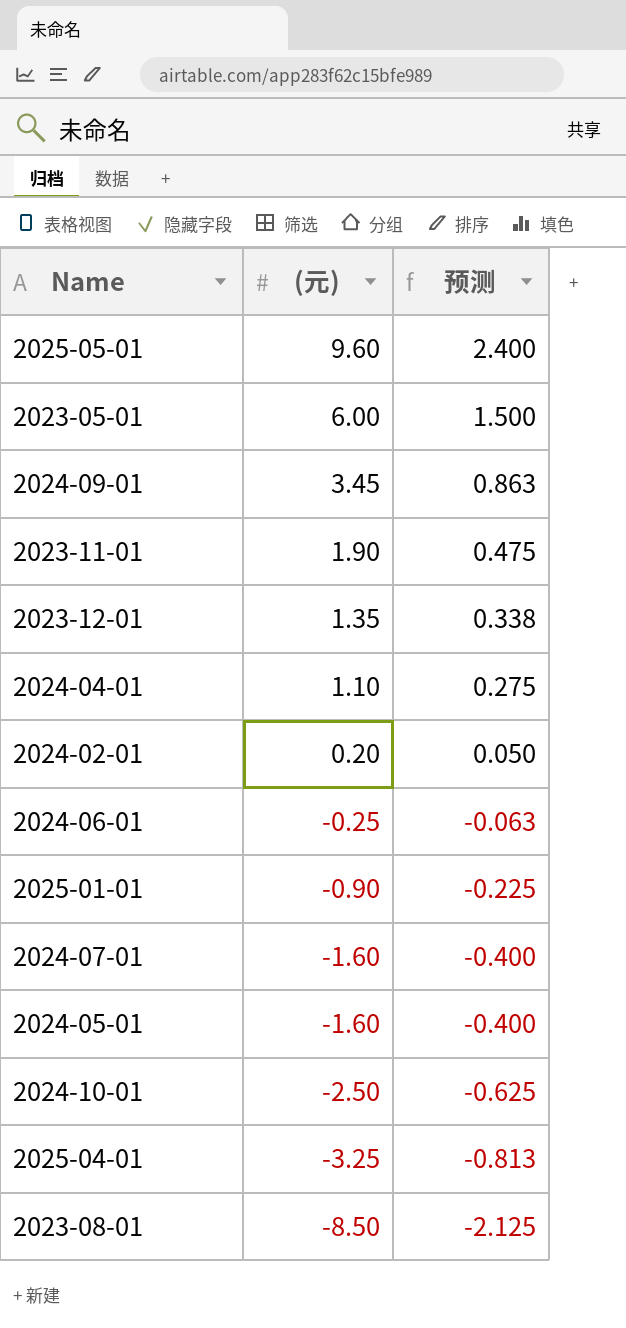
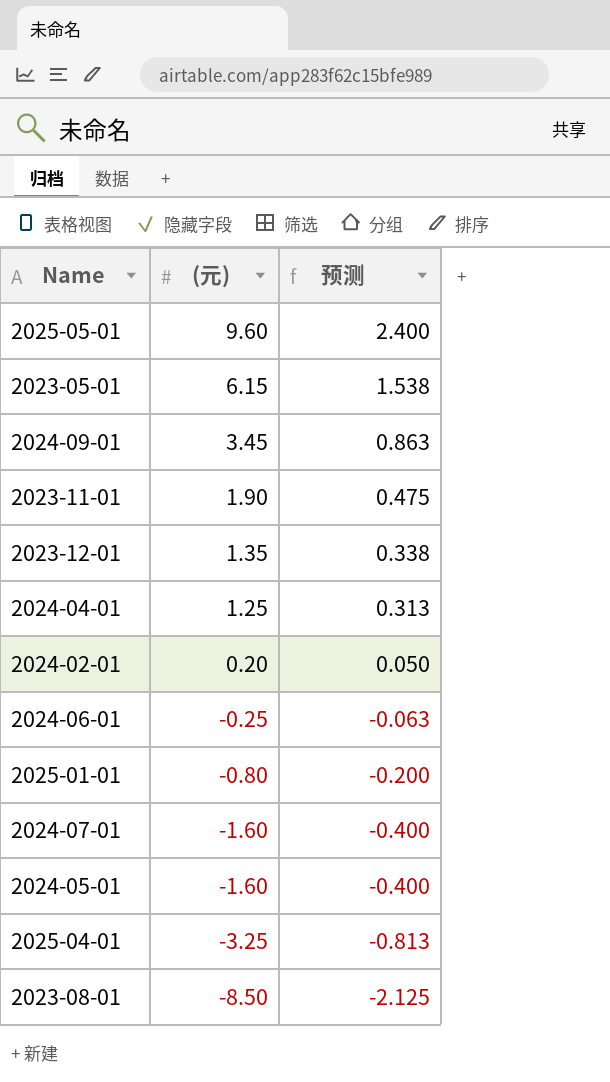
row 2024-10-01: -2.50 | -0.625 -> none
2023-05-01 | (元): 6.00 -> 6.15
2023-05-01 | 预测: 1.500 -> 1.538
2024-04-01 | (元): 1.10 -> 1.25
2024-04-01 | 预测: 0.275 -> 0.313
2025-01-01 | (元): -0.90 -> -0.80
2025-01-01 | 预测: -0.225 -> -0.200

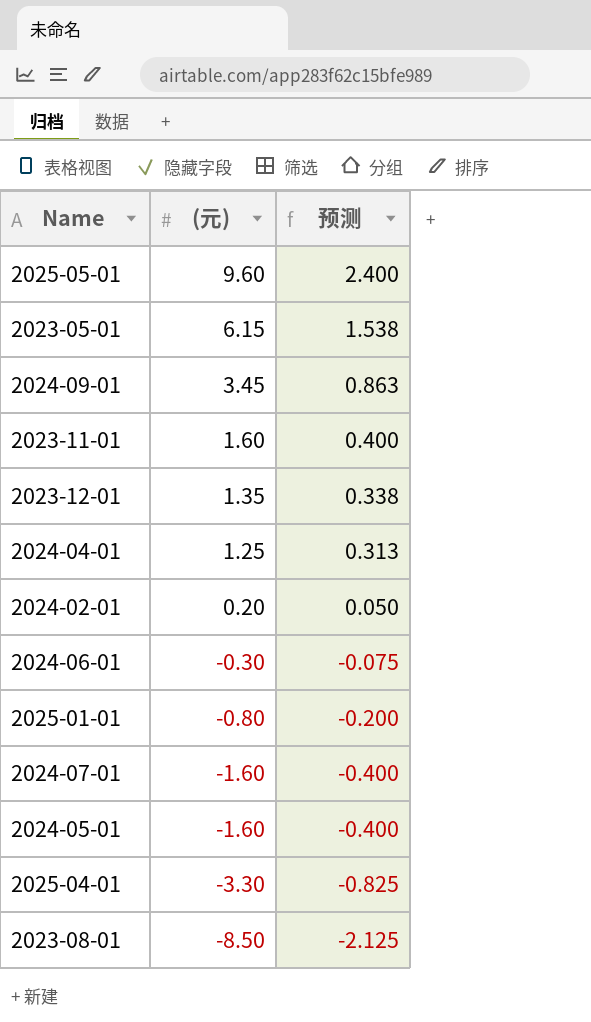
2023-11-01 | (元): 1.90 -> 1.60
2023-11-01 | 预测: 0.475 -> 0.400
2024-06-01 | (元): -0.25 -> -0.30
2024-06-01 | 预测: -0.063 -> -0.075
2025-04-01 | (元): -3.25 -> -3.30
2025-04-01 | 预测: -0.813 -> -0.825

